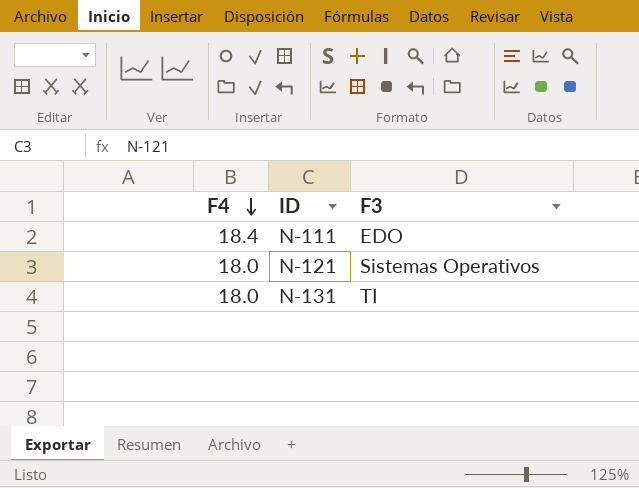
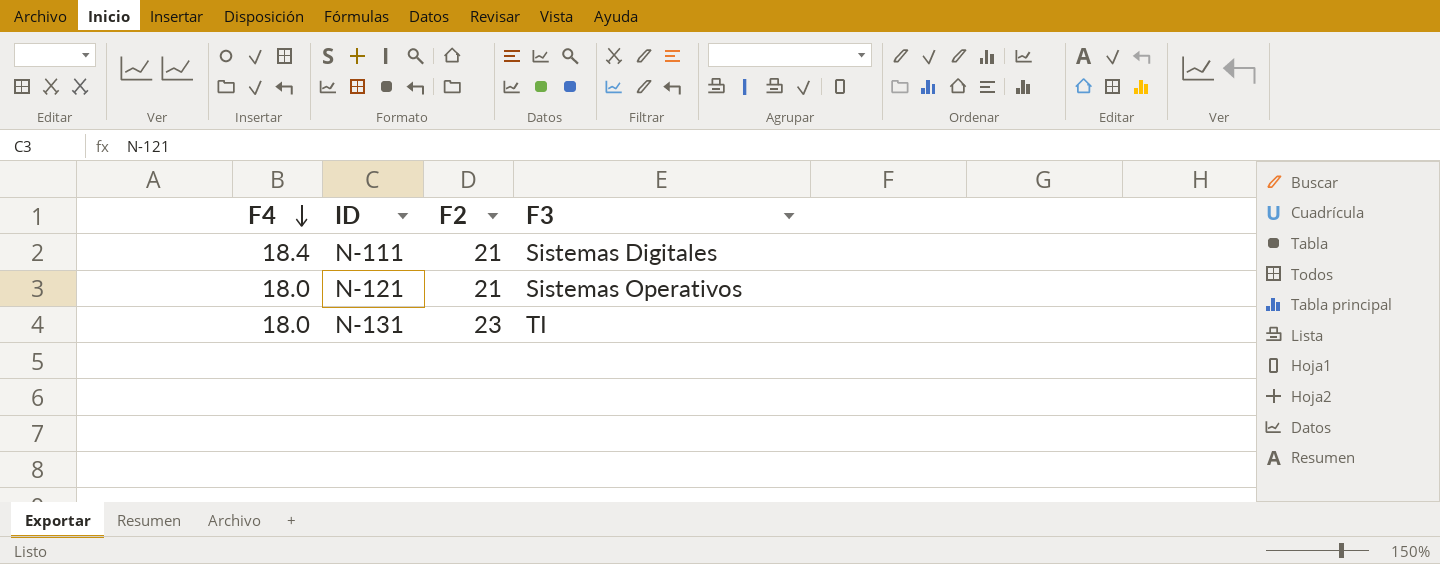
column F2 | position: none -> 3
N-111 | F3: EDO -> Sistemas Digitales

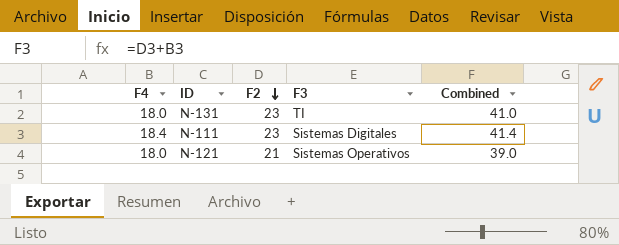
row order: F4 descending -> F2 descending
column Combined | formula: none -> [F4] + [F2]
N-111 | F2: 21 -> 23

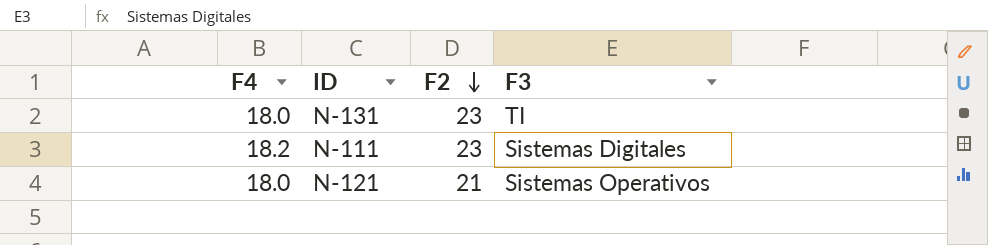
column Combined | formula: [F4] + [F2] -> none
N-111 | F4: 18.4 -> 18.2

